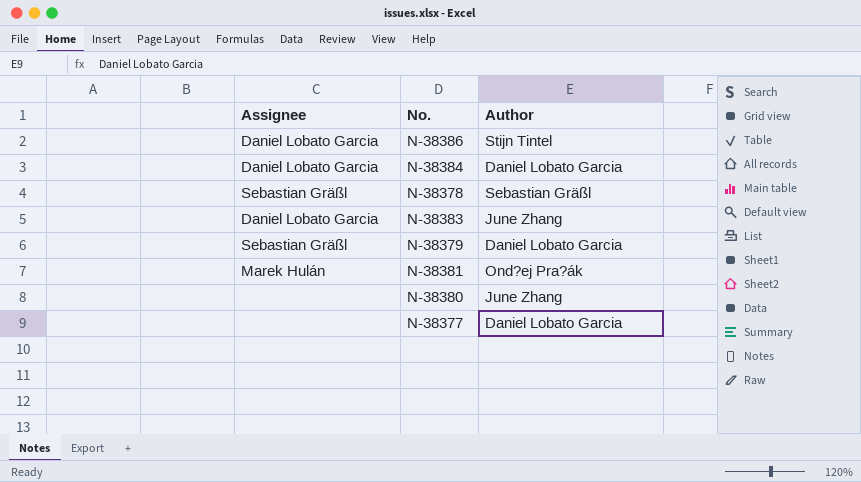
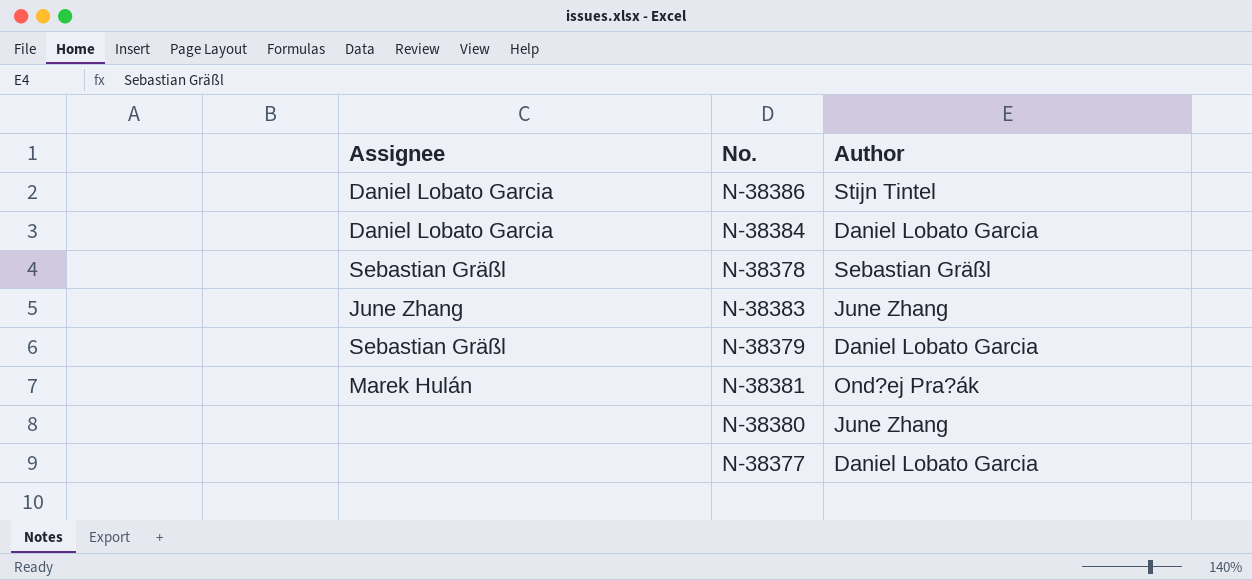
N-38383 | Assignee: Daniel Lobato Garcia -> June Zhang

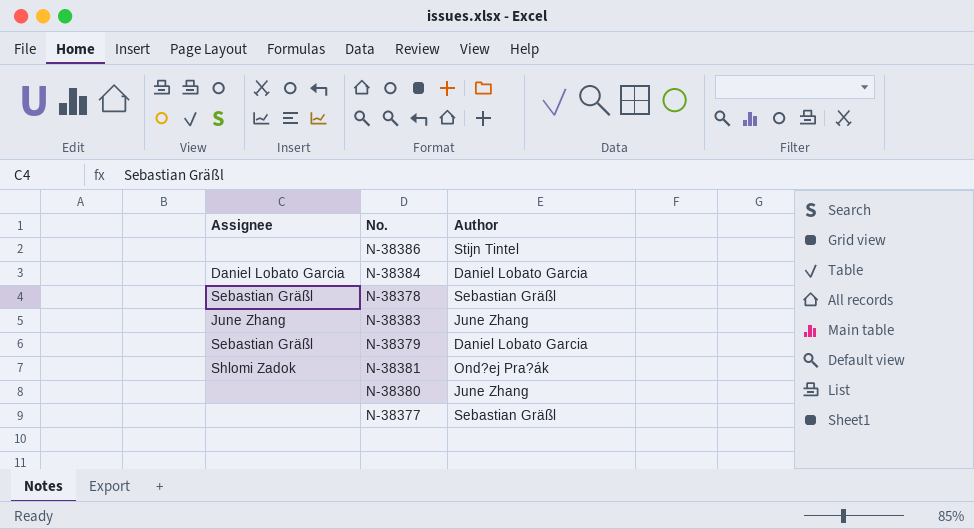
N-38386 | Assignee: Daniel Lobato Garcia -> none
N-38381 | Assignee: Marek Hulán -> Shlomi Zadok
N-38377 | Author: Daniel Lobato Garcia -> Sebastian Gräßl

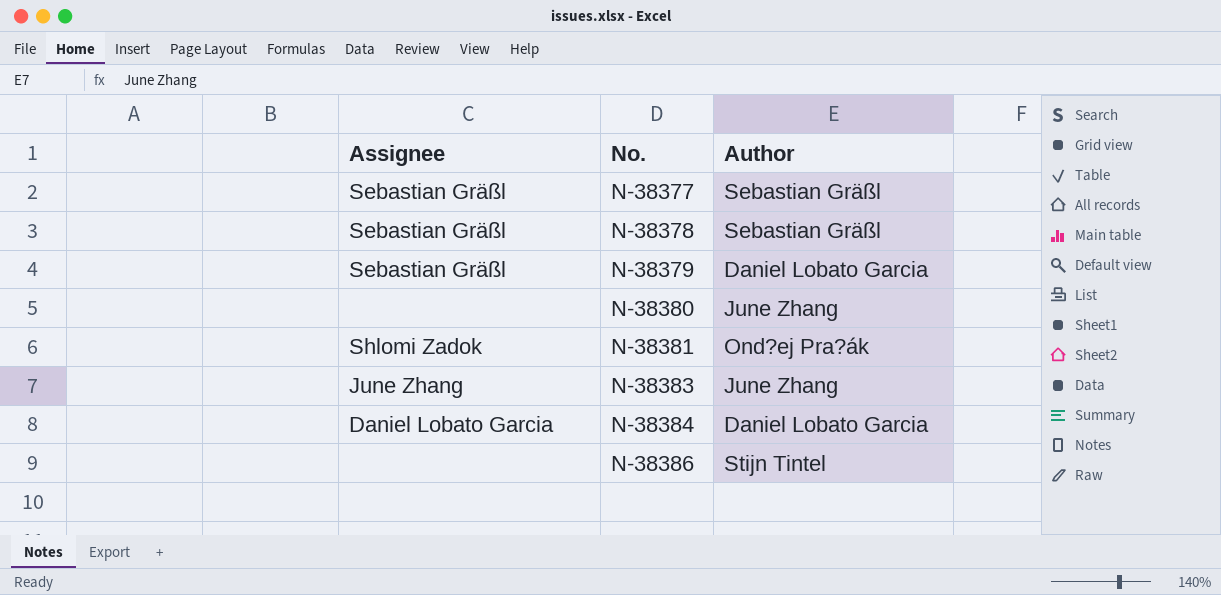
row order: none -> No. ascending
N-38377 | Assignee: none -> Sebastian Gräßl

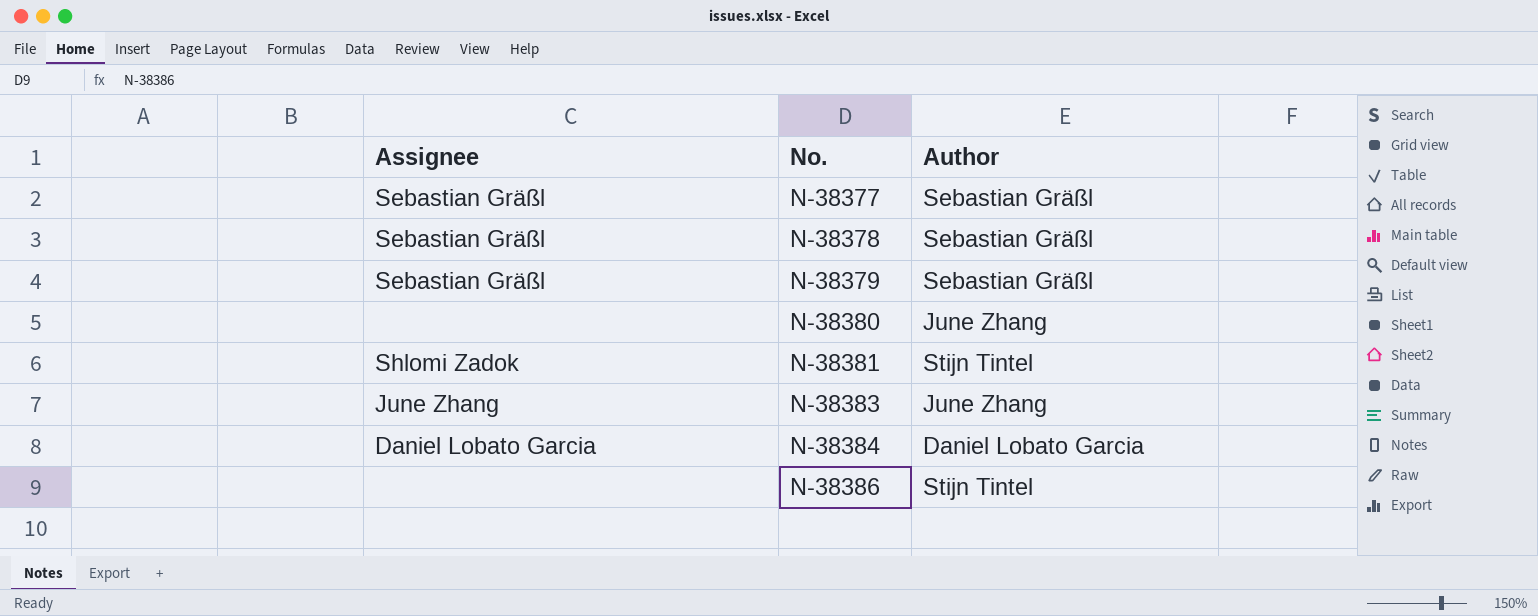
N-38379 | Author: Daniel Lobato Garcia -> Sebastian Gräßl
N-38381 | Author: Ond?ej Pra?ák -> Stijn Tintel

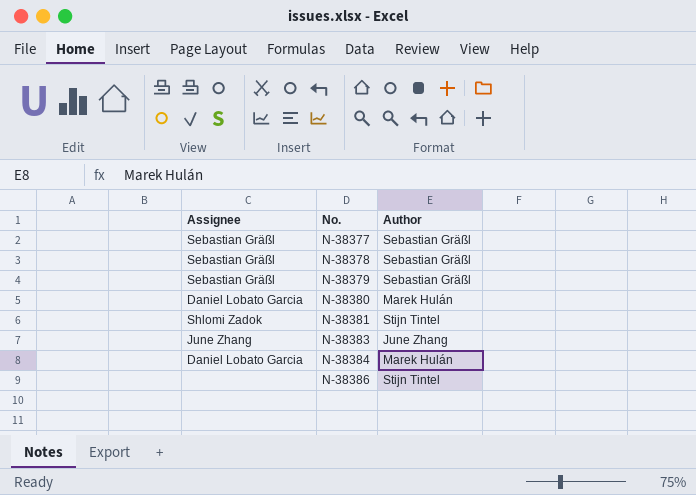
N-38380 | Assignee: none -> Daniel Lobato Garcia
N-38380 | Author: June Zhang -> Marek Hulán
N-38384 | Author: Daniel Lobato Garcia -> Marek Hulán

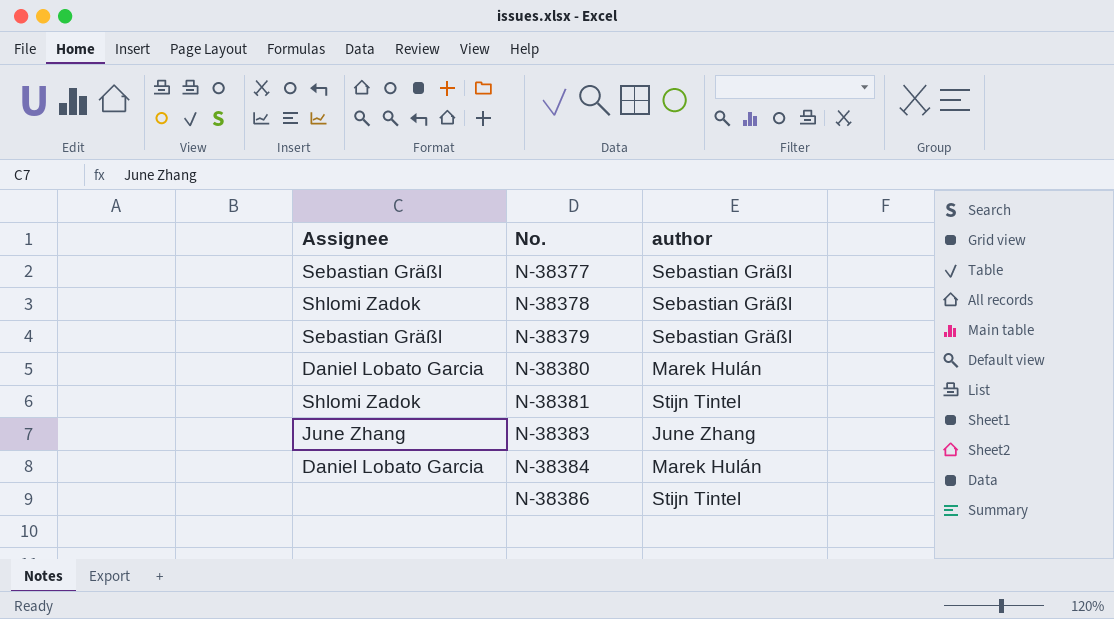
column name: Author -> author
N-38378 | Assignee: Sebastian Gräßl -> Shlomi Zadok

